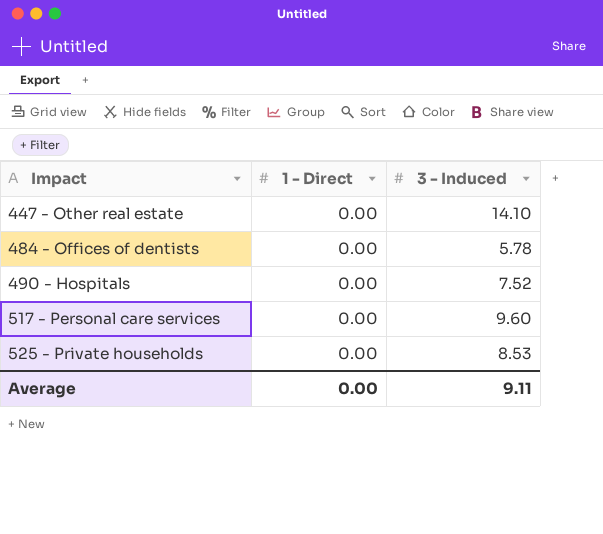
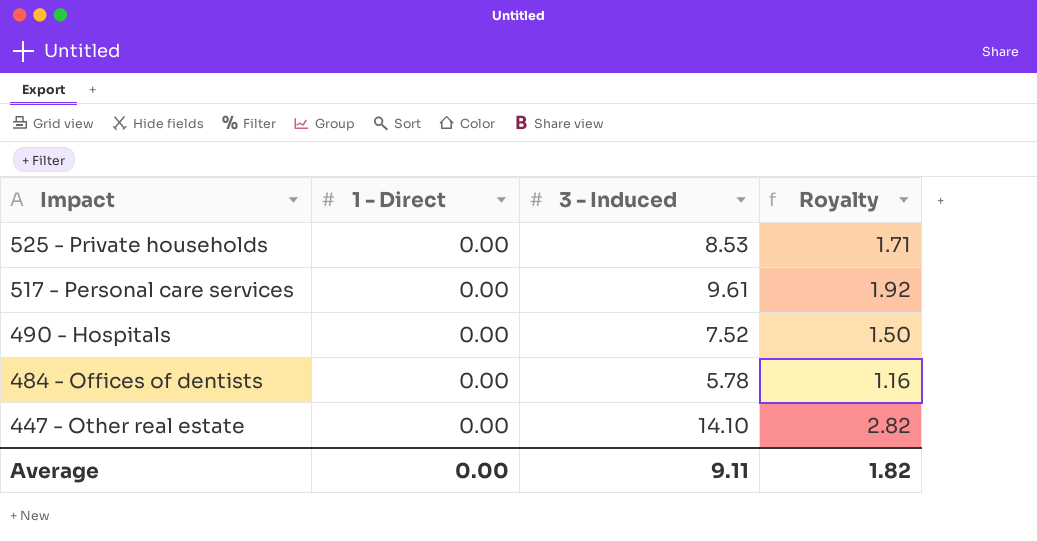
row order: Impact ascending -> Impact descending
column Royalty | formula: none -> [3 - Induced] * 0.2
517 - Personal care services | 3 - Induced: 9.60 -> 9.61

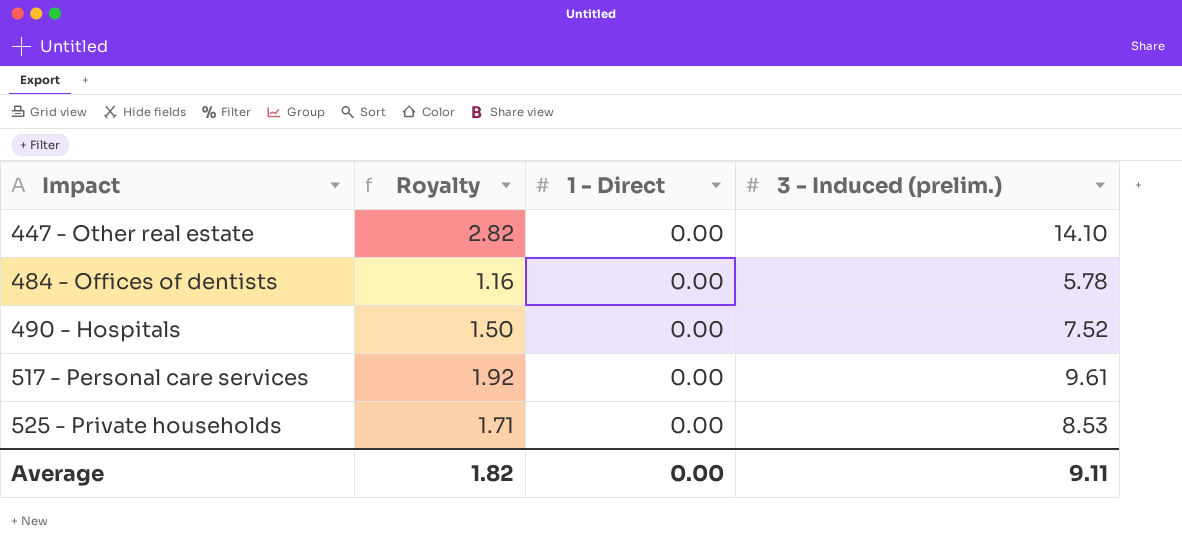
row order: Impact descending -> Impact ascending
column Royalty | position: 4 -> 2
column name: 3 - Induced -> 3 - Induced (prelim.)

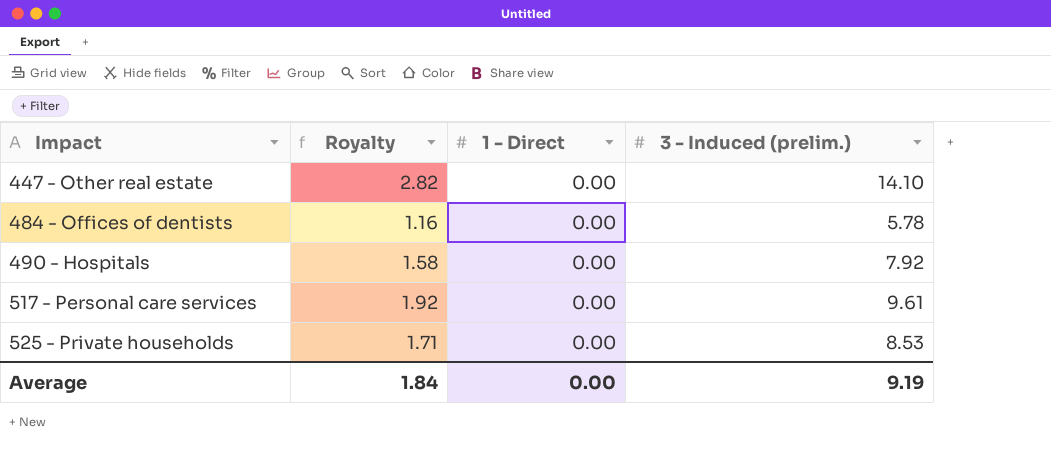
490 - Hospitals | Royalty: 1.50 -> 1.58
490 - Hospitals | 3 - Induced (prelim.): 7.52 -> 7.92
Average | Royalty: 1.82 -> 1.84
Average | 3 - Induced (prelim.): 9.11 -> 9.19

